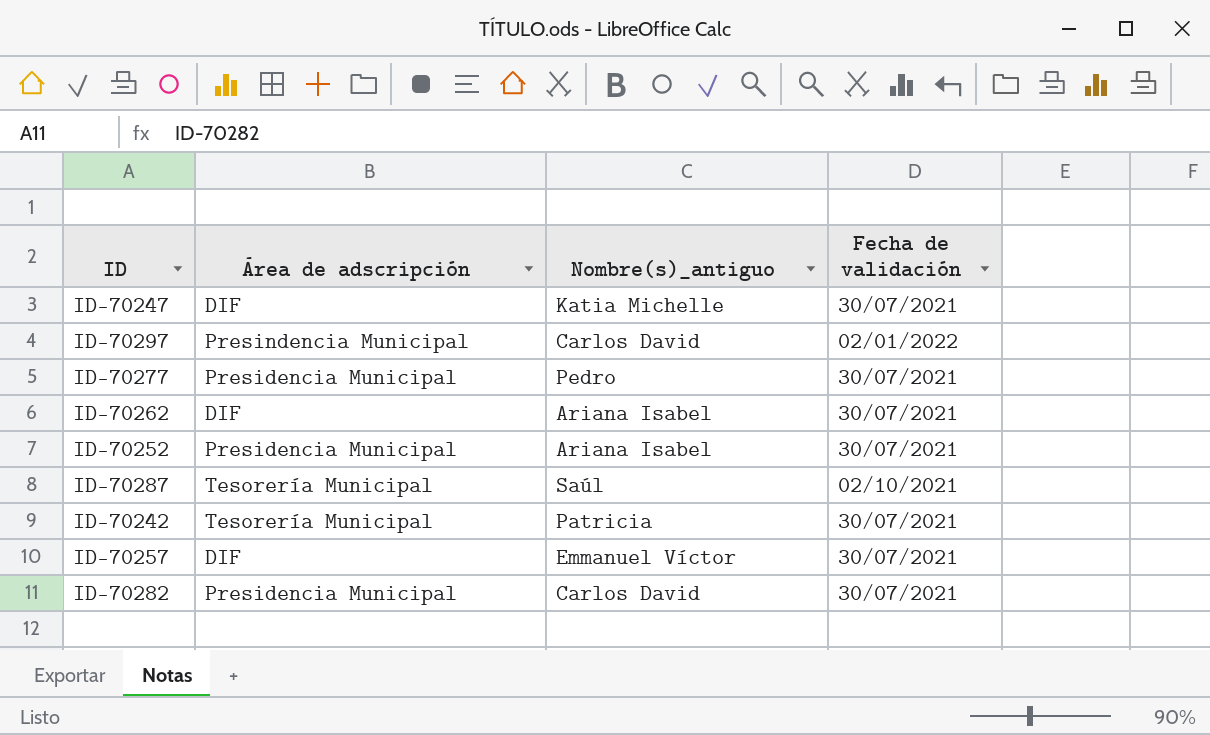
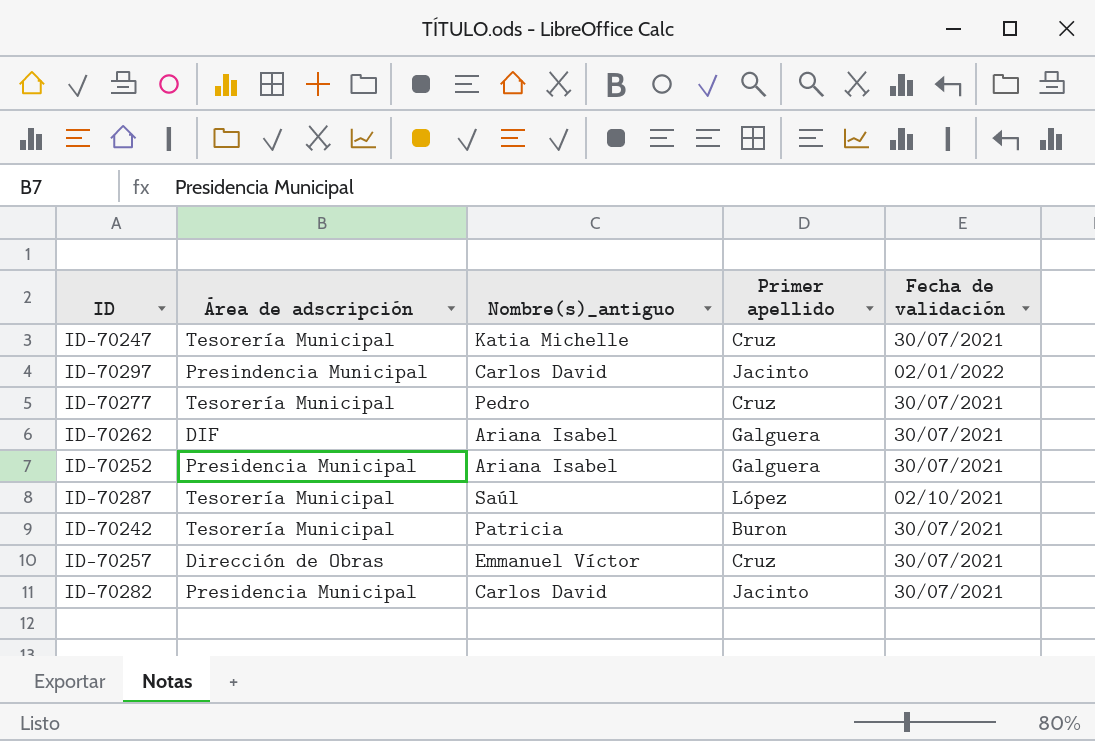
column Primer apellido | position: none -> 4
ID-70247 | Área de adscripción: DIF -> Tesorería Municipal
ID-70277 | Área de adscripción: Presidencia Municipal -> Tesorería Municipal
ID-70257 | Área de adscripción: DIF -> Dirección de Obras

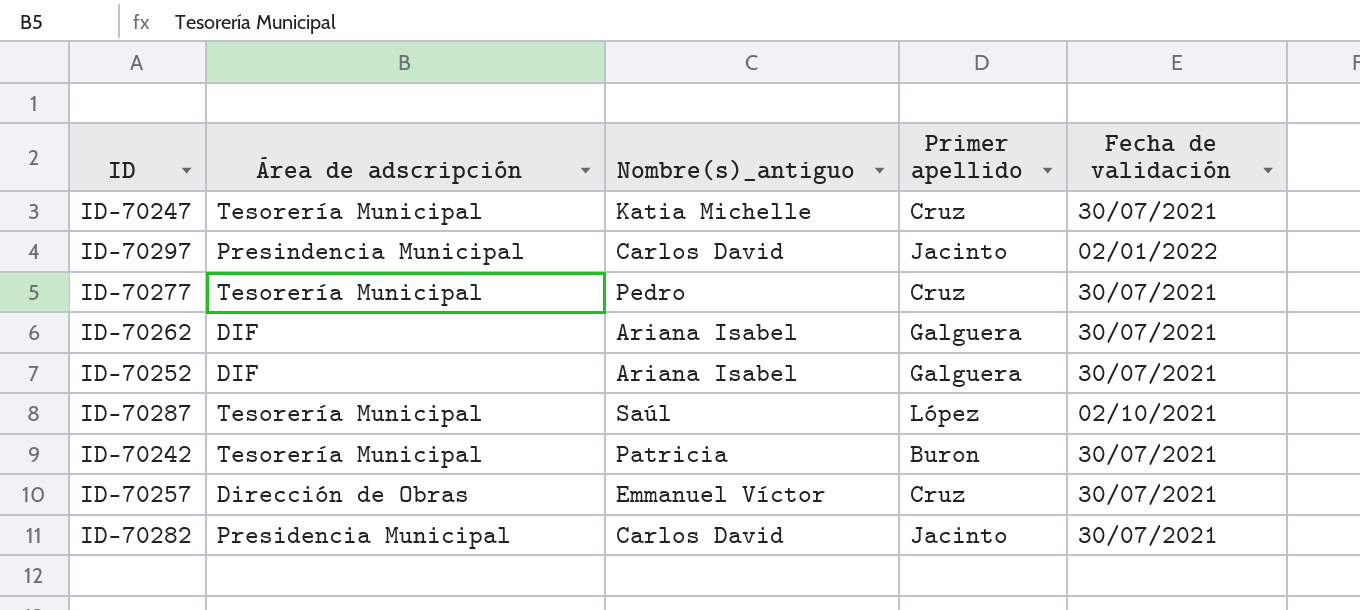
ID-70252 | Área de adscripción: Presidencia Municipal -> DIF

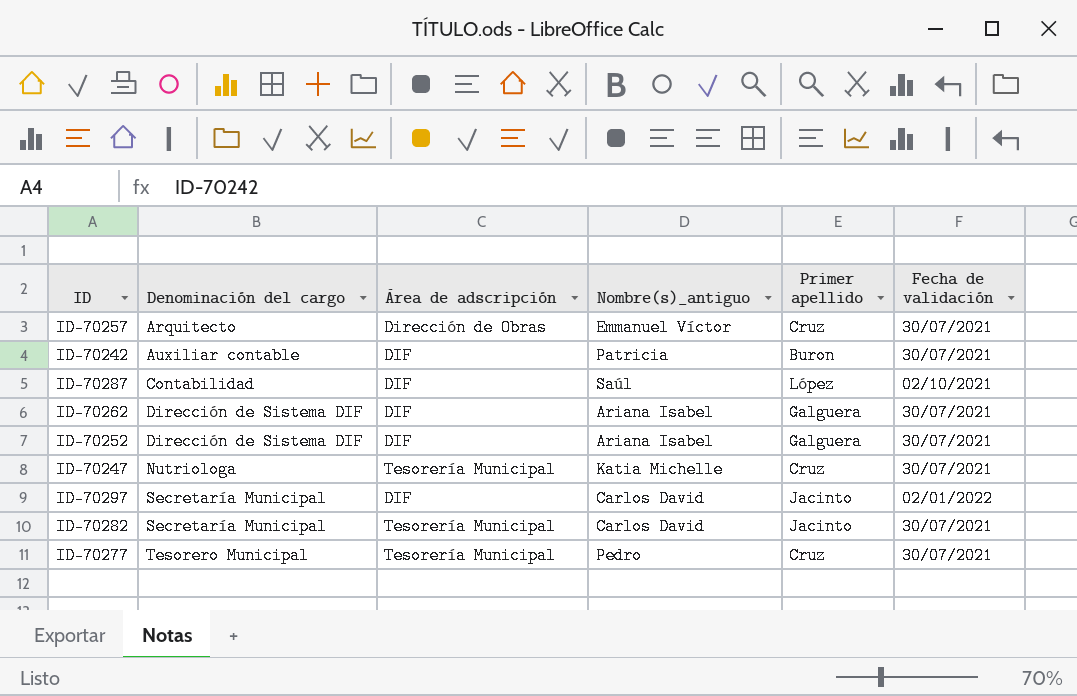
row order: none -> Denominación del cargo ascending
column Denominación del cargo | position: none -> 2
ID-70242 | Área de adscripción: Tesorería Municipal -> DIF
ID-70287 | Área de adscripción: Tesorería Municipal -> DIF
ID-70297 | Área de adscripción: Presindencia Municipal -> DIF
ID-70282 | Área de adscripción: Presidencia Municipal -> Tesorería Municipal

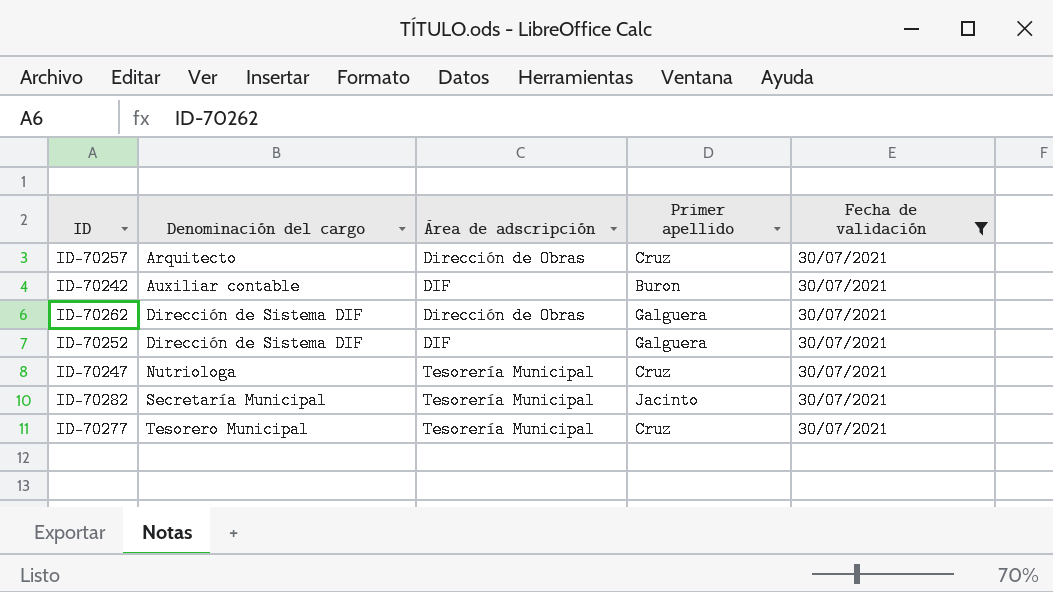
filter: none -> Fecha de validación = 30/07/2021
column Nombre(s)_antiguo | position: 4 -> none
ID-70262 | Área de adscripción: DIF -> Dirección de Obras

